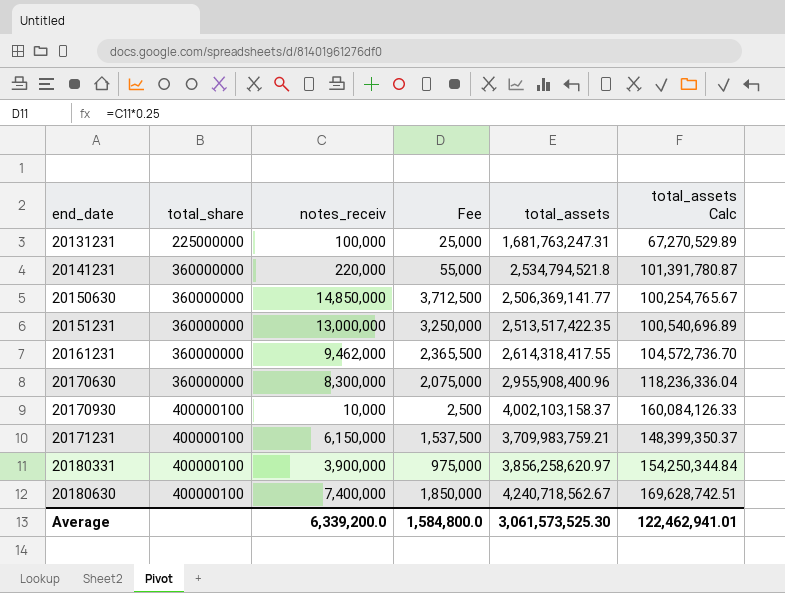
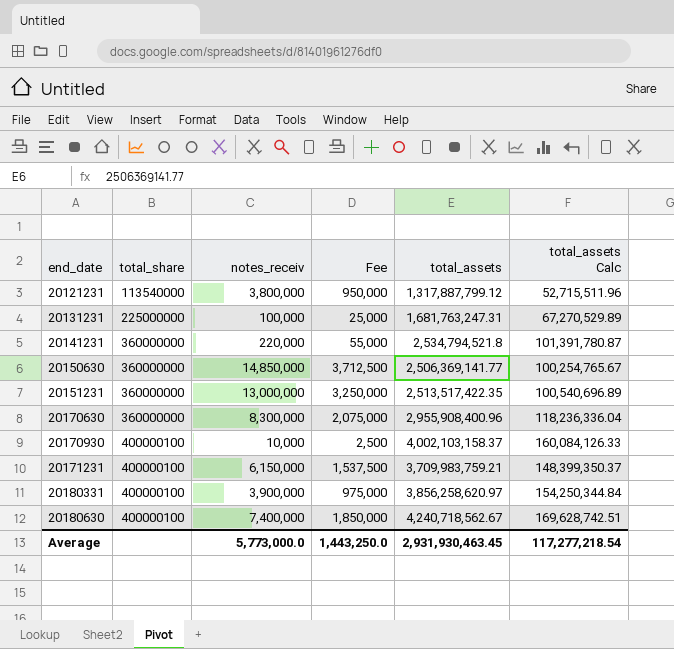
row 20161231: 360000000 | 9,462,000 | 2,365,500 | 2,614,318,417.55 | 104,572,736.70 -> none
row 20121231: none -> 113540000 | 3,800,000 | 950,000 | 1,317,887,799.12 | 52,715,511.96
Average | notes_receiv: 6,339,200.0 -> 5,773,000.0
Average | Fee: 1,584,800.0 -> 1,443,250.0
Average | total_assets: 3,061,573,525.30 -> 2,931,930,463.45
Average | total_assets Calc: 122,462,941.01 -> 117,277,218.54

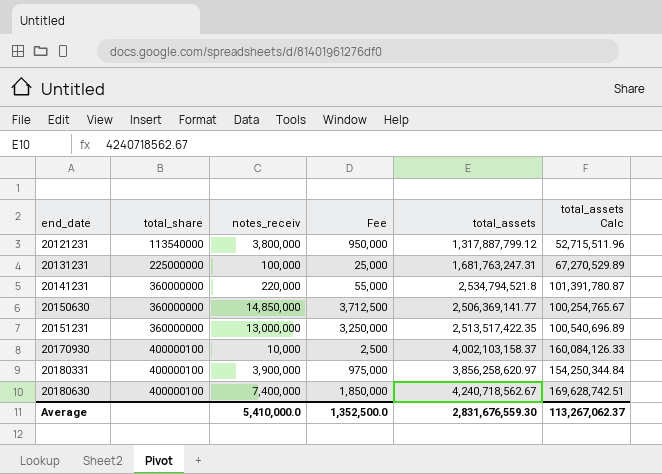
row 20170630: 360000000 | 8,300,000 | 2,075,000 | 2,955,908,400.96 | 118,236,336.04 -> none
row 20171231: 400000100 | 6,150,000 | 1,537,500 | 3,709,983,759.21 | 148,399,350.37 -> none
Average | notes_receiv: 5,773,000.0 -> 5,410,000.0
Average | Fee: 1,443,250.0 -> 1,352,500.0
Average | total_assets: 2,931,930,463.45 -> 2,831,676,559.30
Average | total_assets Calc: 117,277,218.54 -> 113,267,062.37

